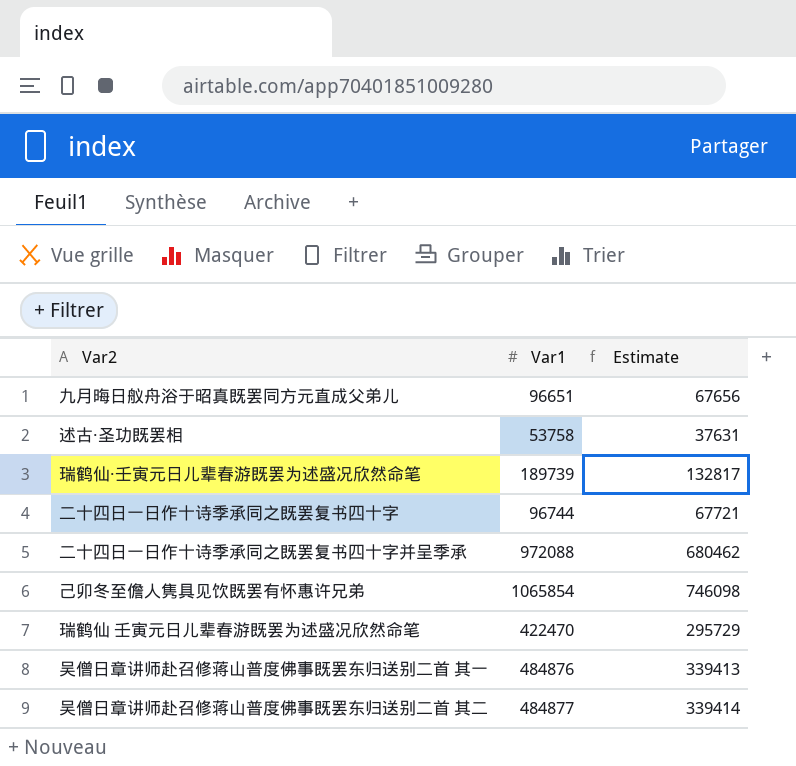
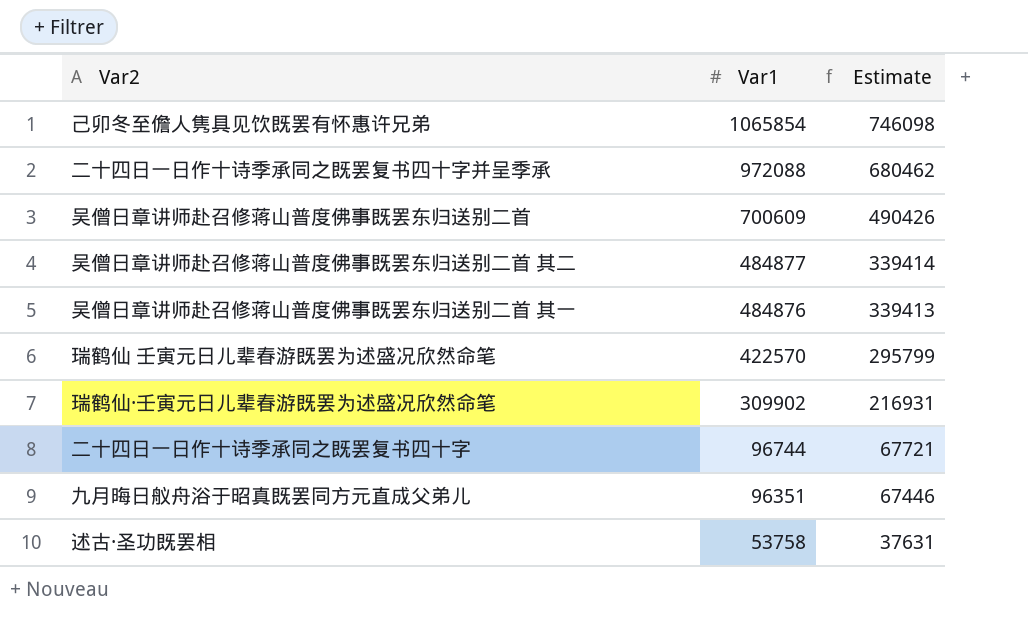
row order: none -> Var1 descending
row 吴僧日章讲师赴召修蒋山普度佛事既罢东归送别二首: none -> 700609 | 490426
瑞鹤仙 壬寅元日儿辈春游既罢为述盛况欣然命笔 | Var1: 422470 -> 422570
瑞鹤仙 壬寅元日儿辈春游既罢为述盛况欣然命笔 | Estimate: 295729 -> 295799
瑞鹤仙·壬寅元日儿辈春游既罢为述盛况欣然命笔 | Var1: 189739 -> 309902
瑞鹤仙·壬寅元日儿辈春游既罢为述盛况欣然命笔 | Estimate: 132817 -> 216931
九月晦日舣舟浴于昭真既罢同方元直成父弟儿 | Var1: 96651 -> 96351
九月晦日舣舟浴于昭真既罢同方元直成父弟儿 | Estimate: 67656 -> 67446

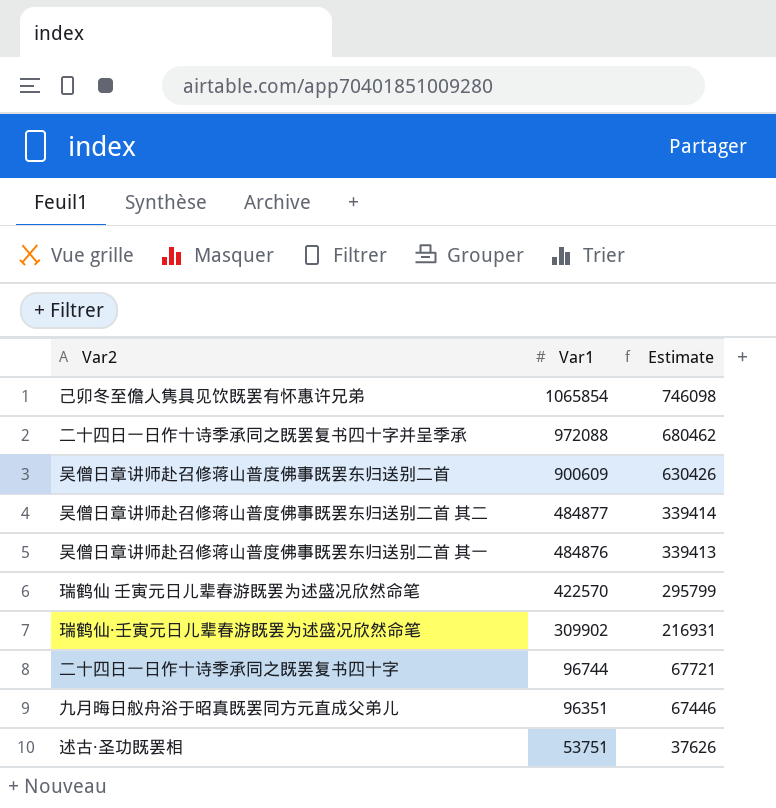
吴僧日章讲师赴召修蒋山普度佛事既罢东归送别二首 | Var1: 700609 -> 900609
吴僧日章讲师赴召修蒋山普度佛事既罢东归送别二首 | Estimate: 490426 -> 630426
述古·圣功既罢相 | Var1: 53758 -> 53751
述古·圣功既罢相 | Estimate: 37631 -> 37626

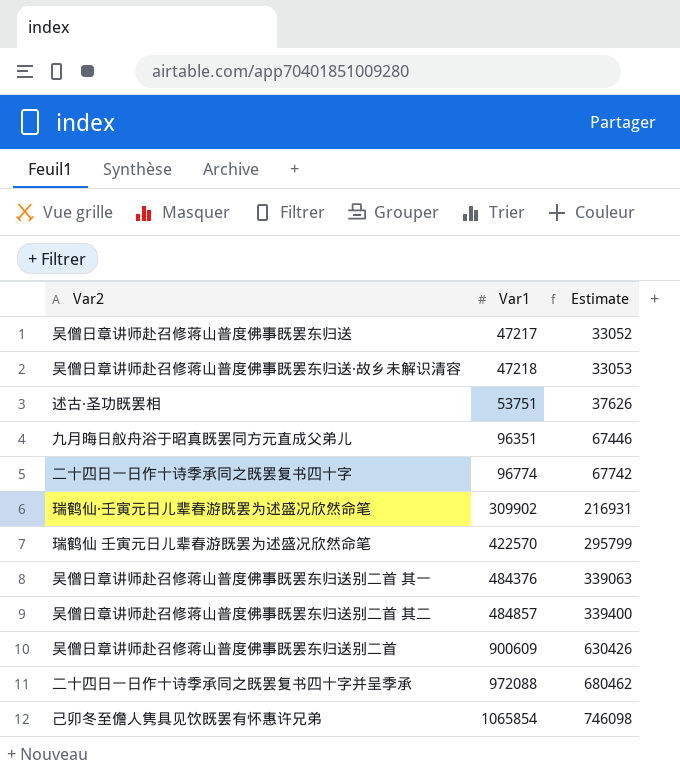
row order: Var1 descending -> Var1 ascending
row 吴僧日章讲师赴召修蒋山普度佛事既罢东归送: none -> 47217 | 33052
row 吴僧日章讲师赴召修蒋山普度佛事既罢东归送·故乡未解识清容: none -> 47218 | 33053
二十四日一日作十诗季承同之既罢复书四十字 | Var1: 96744 -> 96774
二十四日一日作十诗季承同之既罢复书四十字 | Estimate: 67721 -> 67742
吴僧日章讲师赴召修蒋山普度佛事既罢东归送别二首 其一 | Var1: 484876 -> 484376
吴僧日章讲师赴召修蒋山普度佛事既罢东归送别二首 其一 | Estimate: 339413 -> 339063
吴僧日章讲师赴召修蒋山普度佛事既罢东归送别二首 其二 | Var1: 484877 -> 484857
吴僧日章讲师赴召修蒋山普度佛事既罢东归送别二首 其二 | Estimate: 339414 -> 339400

